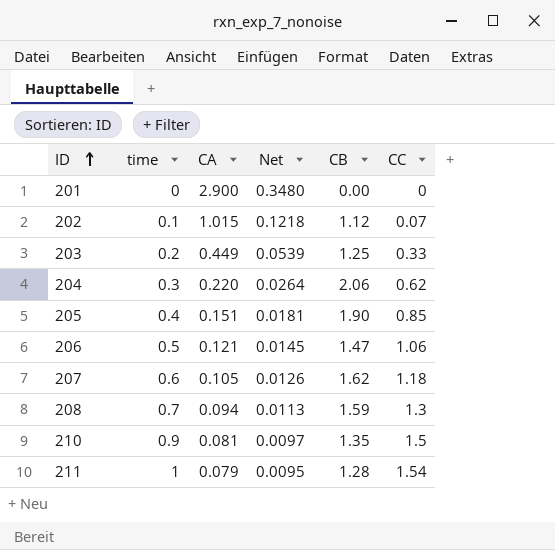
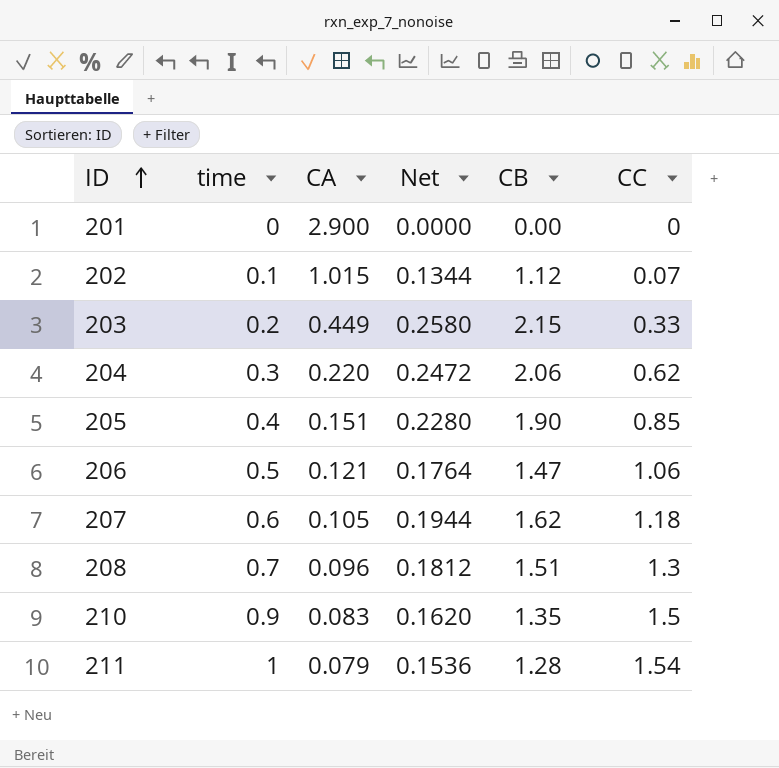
column Net | formula: [CA] * 0.12 -> [CB] * 0.12
203 | CB: 1.25 -> 2.15
208 | CA: 0.094 -> 0.096
208 | CB: 1.59 -> 1.51
210 | CA: 0.081 -> 0.083

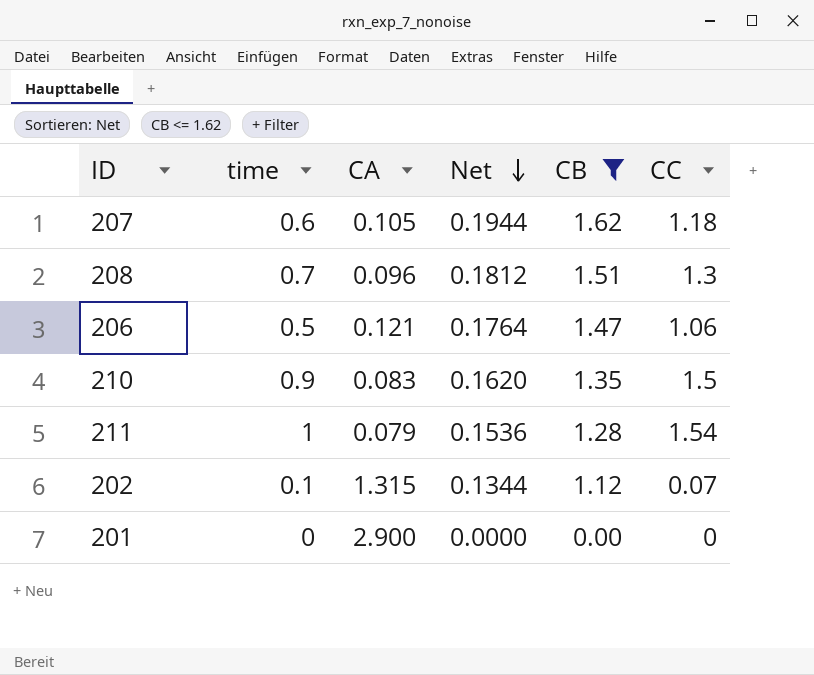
filter: none -> CB <= 1.62
row order: ID ascending -> Net descending
202 | CA: 1.015 -> 1.315

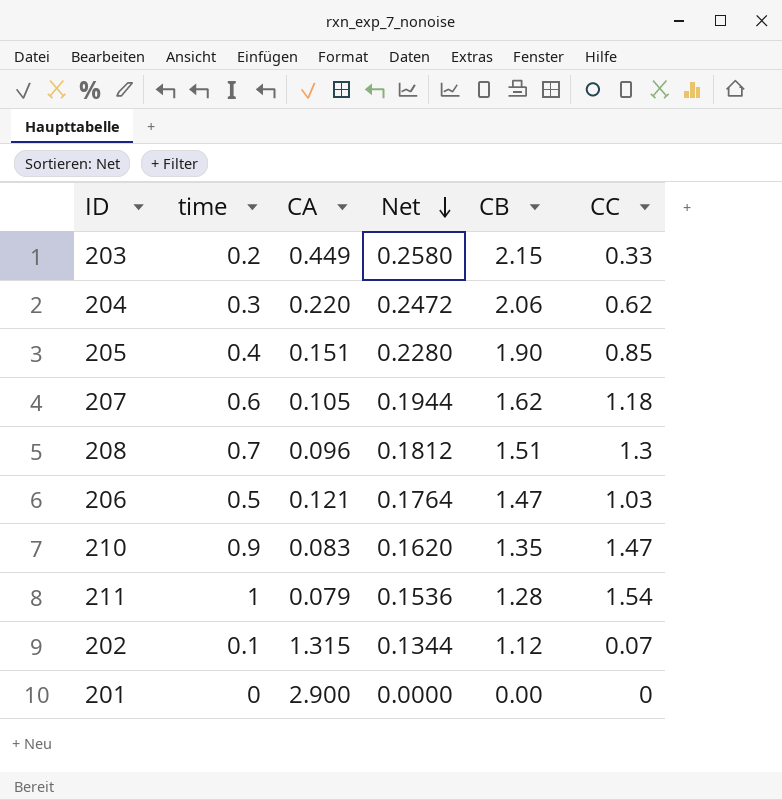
filter: CB <= 1.62 -> none
206 | CC: 1.06 -> 1.03
210 | CC: 1.5 -> 1.47

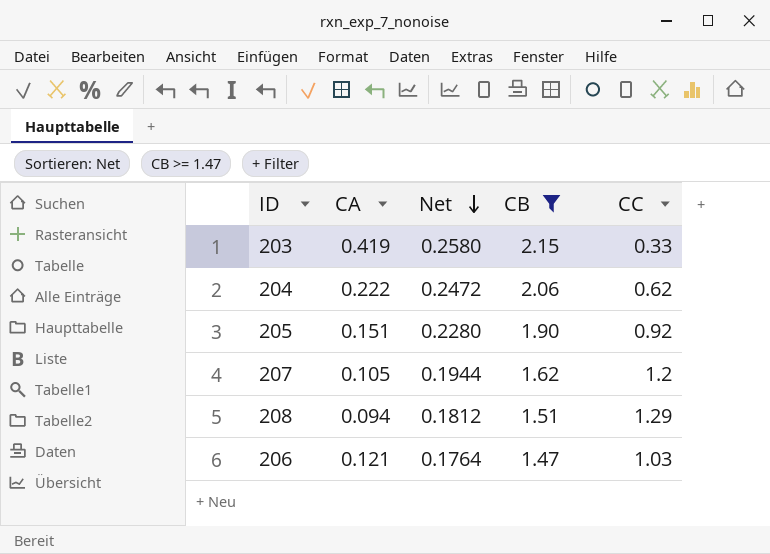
filter: none -> CB >= 1.47
column time | position: 2 -> none
203 | CA: 0.449 -> 0.419
204 | CA: 0.220 -> 0.222
205 | CC: 0.85 -> 0.92
207 | CC: 1.18 -> 1.2
208 | CA: 0.096 -> 0.094
208 | CC: 1.3 -> 1.29

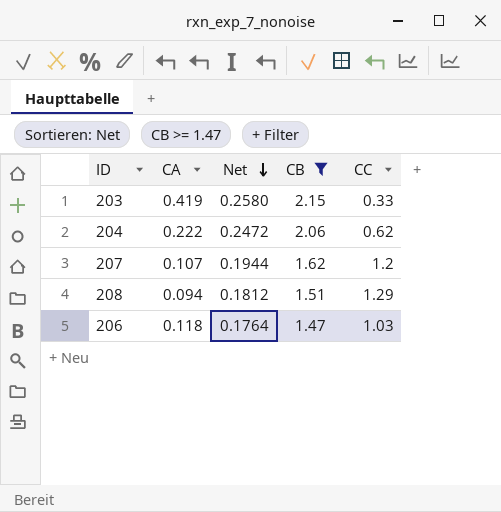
row 205: 0.151 | 0.2280 | 1.90 | 0.92 -> none
207 | CA: 0.105 -> 0.107
206 | CA: 0.121 -> 0.118

